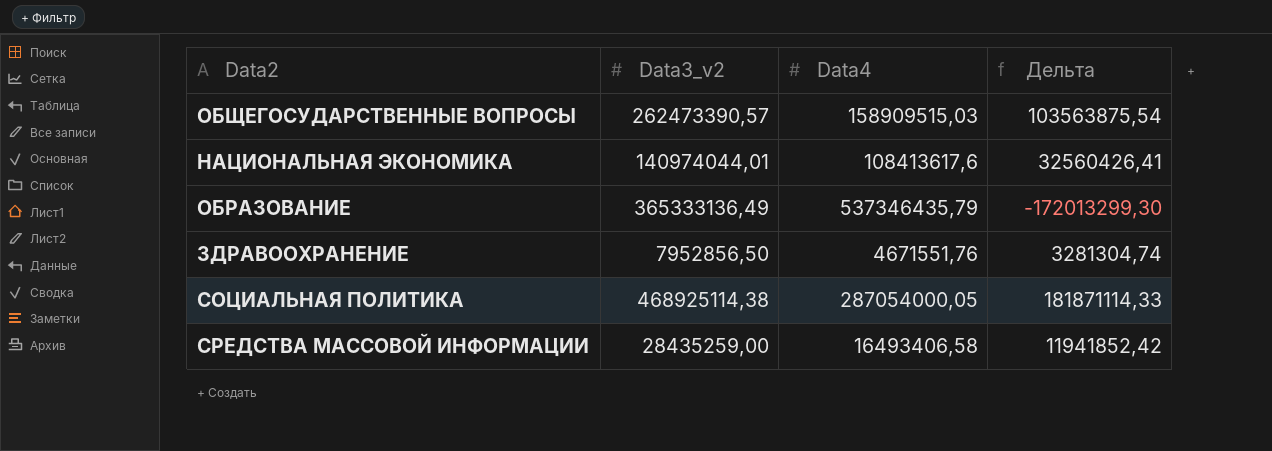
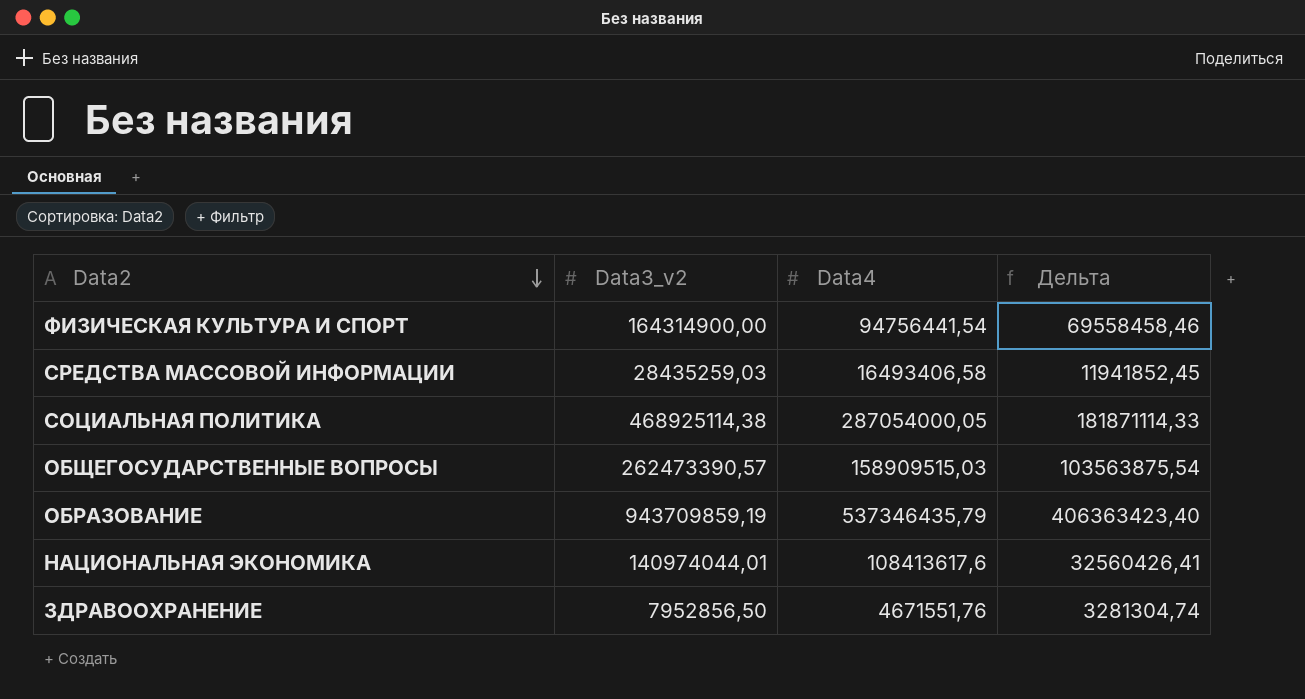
row order: none -> Data2 descending
row ФИЗИЧЕСКАЯ КУЛЬТУРА И СПОРТ: none -> 164314900,00 | 94756441,54 | 69558458,46
СРЕДСТВА МАССОВОЙ ИНФОРМАЦИИ | Data3_v2: 28435259,00 -> 28435259,03
СРЕДСТВА МАССОВОЙ ИНФОРМАЦИИ | Дельта: 11941852,42 -> 11941852,45
ОБРАЗОВАНИЕ | Data3_v2: 365333136,49 -> 943709859,19
ОБРАЗОВАНИЕ | Дельта: -172013299,30 -> 406363423,40

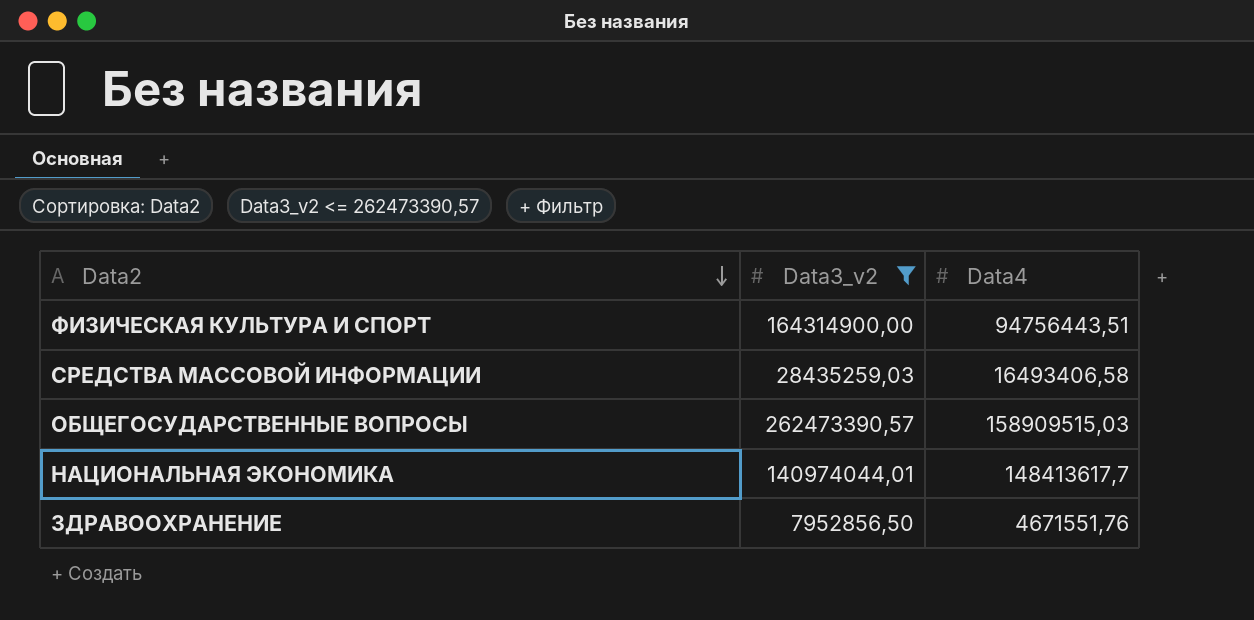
filter: none -> Data3_v2 <= 262473390,57
column Дельта | formula: [Data3_v2] - [Data4] -> none
ФИЗИЧЕСКАЯ КУЛЬТУРА И СПОРТ | Data4: 94756441,54 -> 94756443,51
НАЦИОНАЛЬНАЯ ЭКОНОМИКА | Data4: 108413617,6 -> 148413617,7

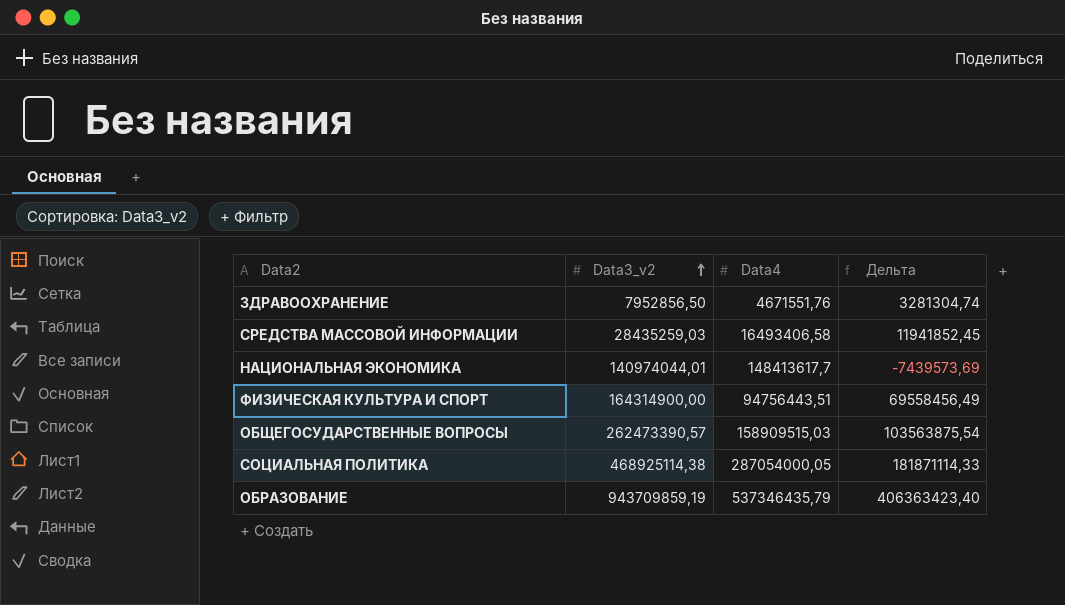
filter: Data3_v2 <= 262473390,57 -> none
row order: Data2 descending -> Data3_v2 ascending
column Дельта | formula: none -> [Data3_v2] - [Data4]

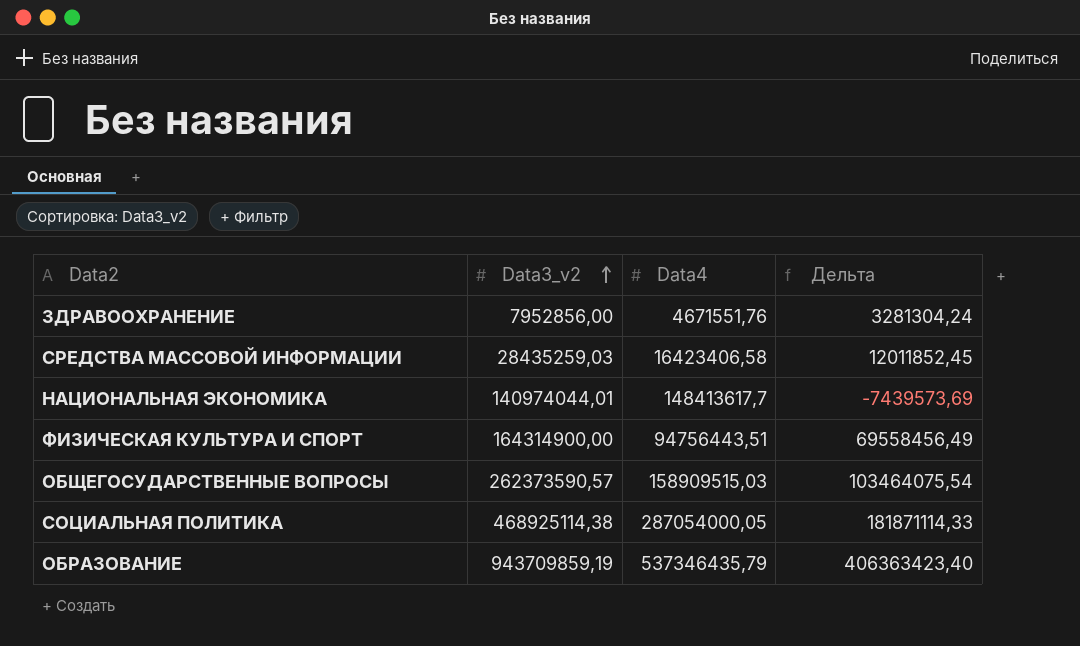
ЗДРАВООХРАНЕНИЕ | Data3_v2: 7952856,50 -> 7952856,00
ЗДРАВООХРАНЕНИЕ | Дельта: 3281304,74 -> 3281304,24
СРЕДСТВА МАССОВОЙ ИНФОРМАЦИИ | Data4: 16493406,58 -> 16423406,58
СРЕДСТВА МАССОВОЙ ИНФОРМАЦИИ | Дельта: 11941852,45 -> 12011852,45
ОБЩЕГОСУДАРСТВЕННЫЕ ВОПРОСЫ | Data3_v2: 262473390,57 -> 262373590,57
ОБЩЕГОСУДАРСТВЕННЫЕ ВОПРОСЫ | Дельта: 103563875,54 -> 103464075,54

